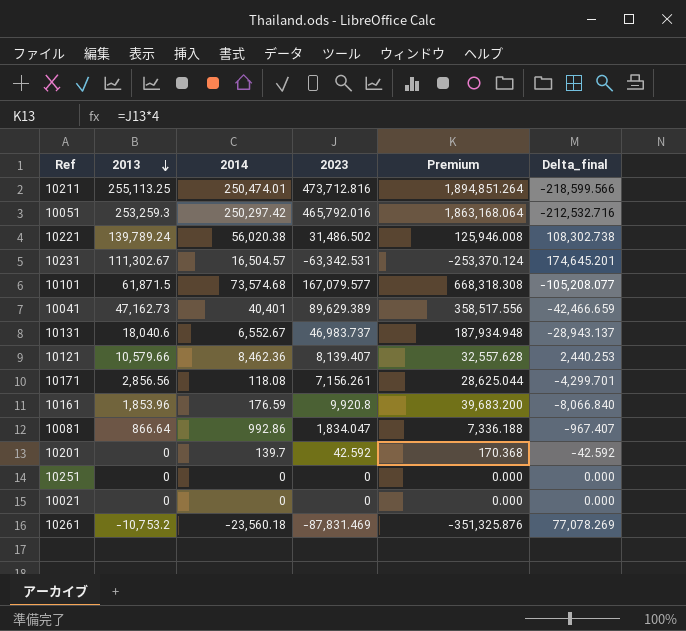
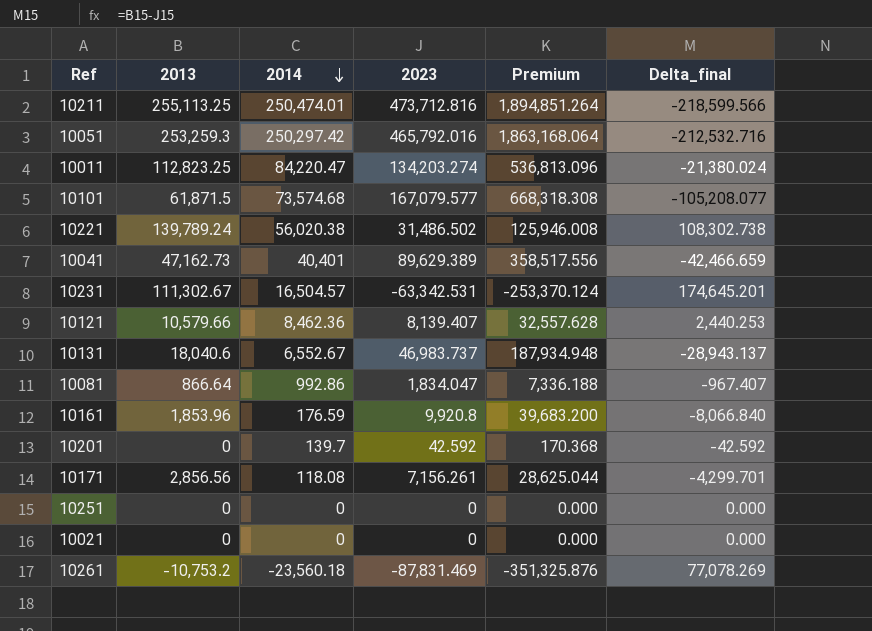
row order: 2013 descending -> 2014 descending
row 10011: none -> 112,823.25 | 84,220.47 | 134,203.274 | 536,813.096 | -21,380.024

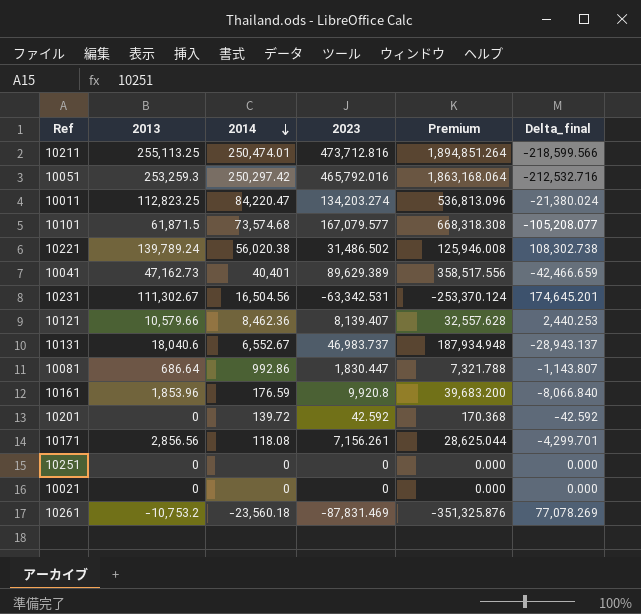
10231 | 2014: 16,504.57 -> 16,504.56
10081 | 2013: 866.64 -> 686.64
10081 | 2023: 1,834.047 -> 1,830.447
10081 | Premium: 7,336.188 -> 7,321.788
10081 | Delta_final: -967.407 -> -1,143.807
10201 | 2014: 139.7 -> 139.72

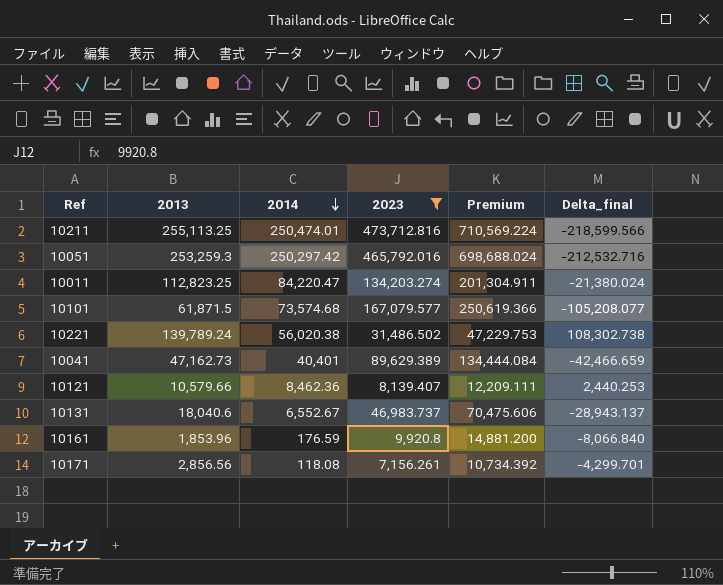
filter: none -> 2023 >= 7,156.261
column Premium | formula: [2023] * 4 -> [2023] * 1.5

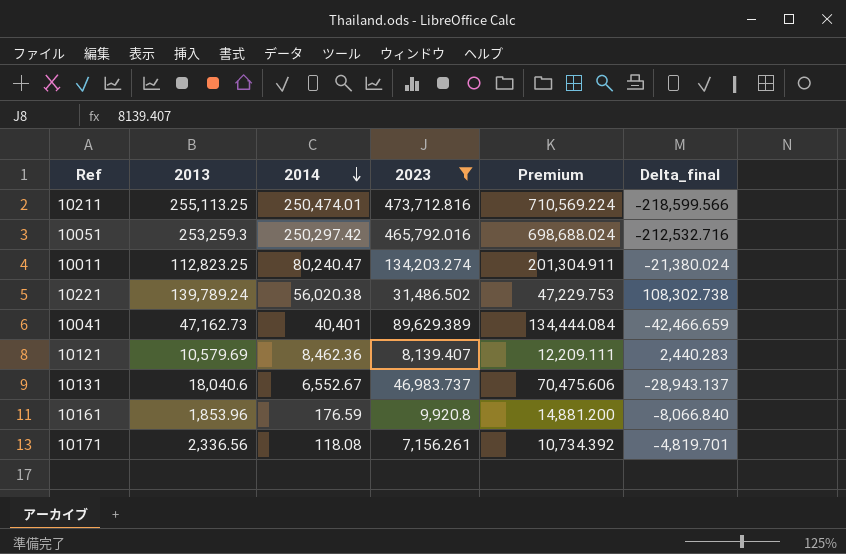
row 10101: 61,871.5 | 73,574.68 | 167,079.577 | 250,619.366 | -105,208.077 -> none
10011 | 2014: 84,220.47 -> 80,240.47
10121 | 2013: 10,579.66 -> 10,579.69
10121 | Delta_final: 2,440.253 -> 2,440.283
10171 | 2013: 2,856.56 -> 2,336.56
10171 | Delta_final: -4,299.701 -> -4,819.701

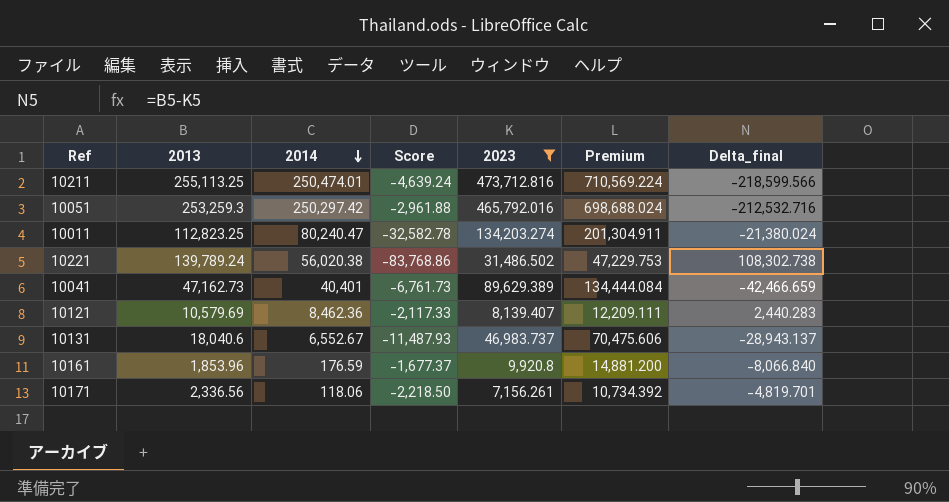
column Score | formula: none -> [2014] - [2013]
10171 | 2014: 118.08 -> 118.06

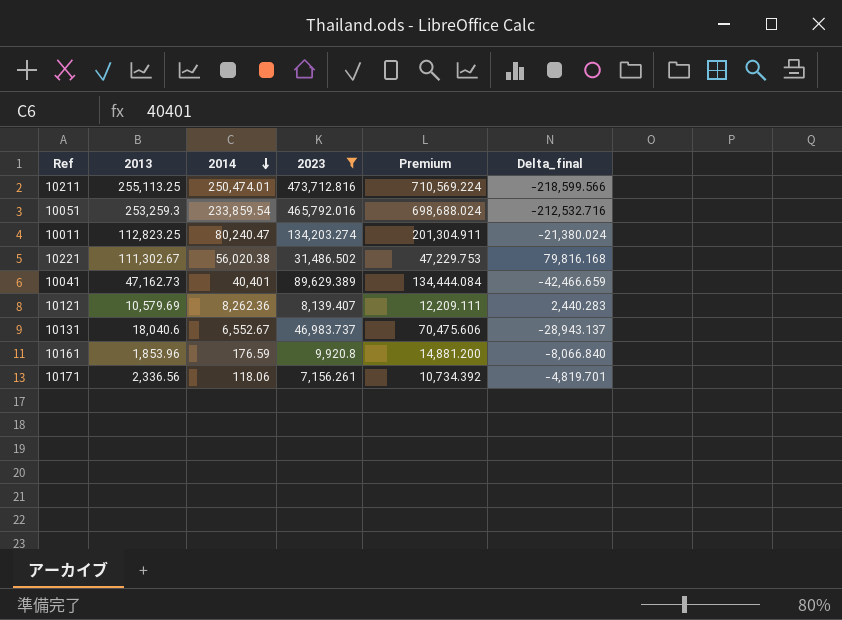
column Score | formula: [2014] - [2013] -> none
10051 | 2014: 250,297.42 -> 233,859.54
10221 | 2013: 139,789.24 -> 111,302.67
10221 | Delta_final: 108,302.738 -> 79,816.168
10121 | 2014: 8,462.36 -> 8,262.36

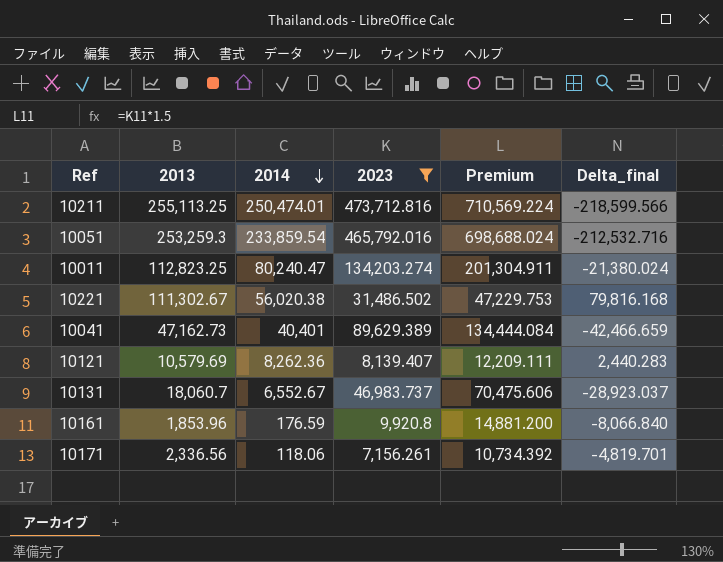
10131 | 2013: 18,040.6 -> 18,060.7
10131 | Delta_final: -28,943.137 -> -28,923.037

